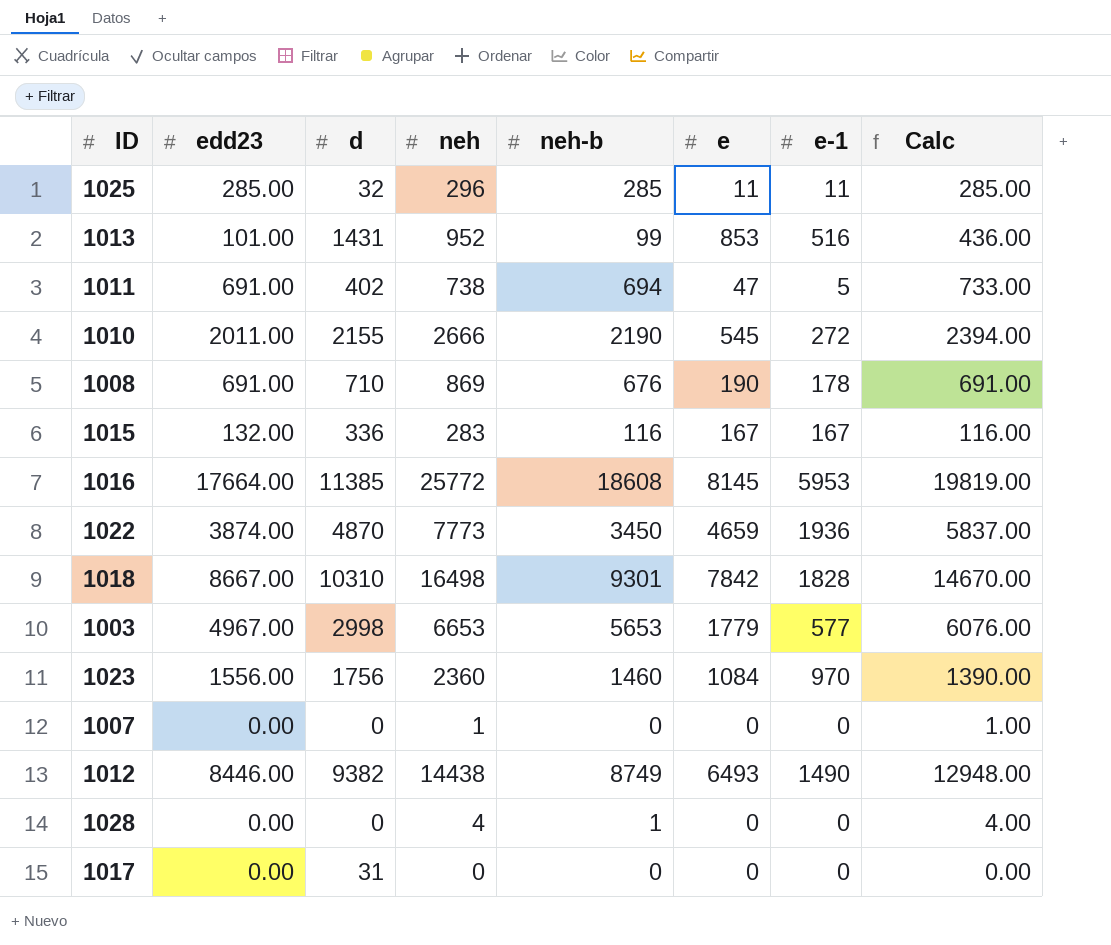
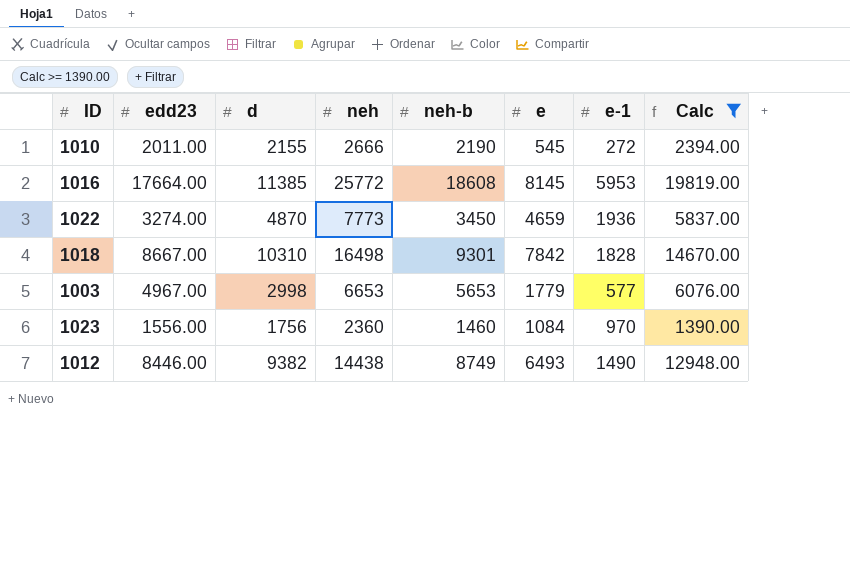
filter: none -> Calc >= 1390.00
1022 | edd23: 3874.00 -> 3274.00

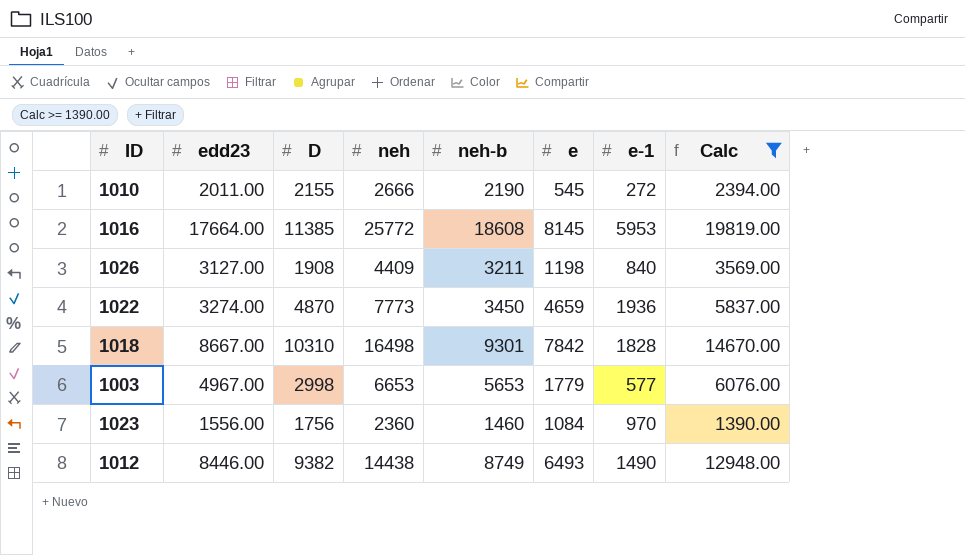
column name: d -> D
row 1026: none -> 3127.00 | 1908 | 4409 | 3211 | 1198 | 840 | 3569.00

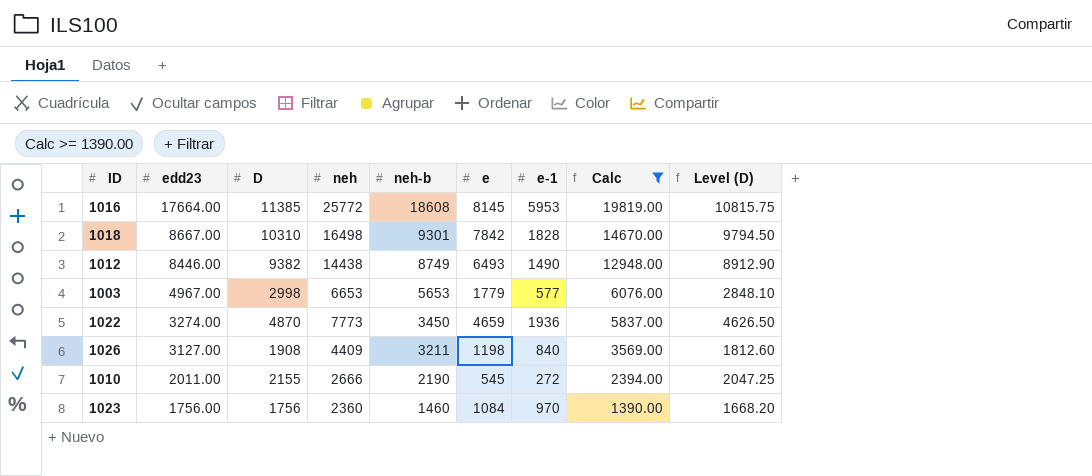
row order: none -> edd23 descending
column Level (D) | formula: none -> [D] * 0.95
1023 | edd23: 1556.00 -> 1756.00

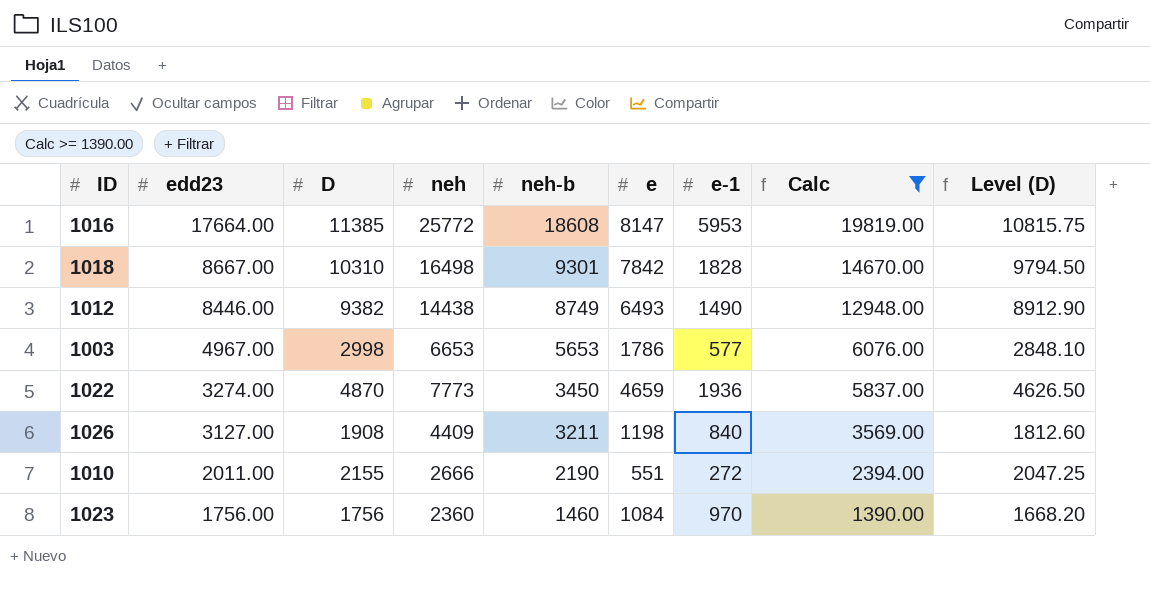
1016 | e: 8145 -> 8147
1003 | e: 1779 -> 1786
1010 | e: 545 -> 551

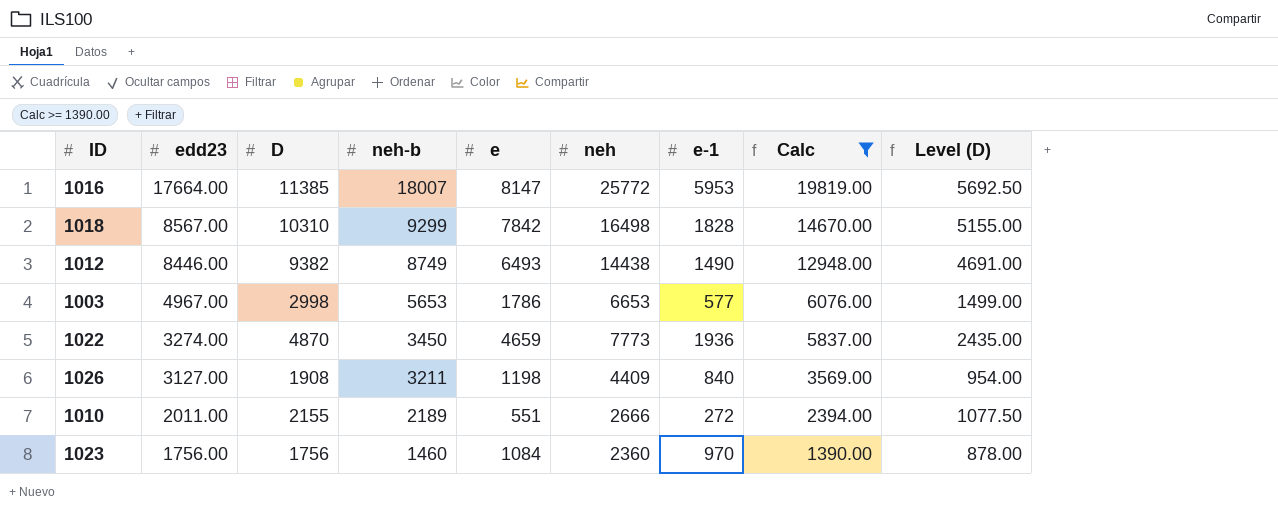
column neh | position: 4 -> 6
column Level (D) | formula: [D] * 0.95 -> [D] * 0.5
1016 | neh-b: 18608 -> 18007
1018 | edd23: 8667.00 -> 8567.00
1018 | neh-b: 9301 -> 9299
1010 | neh-b: 2190 -> 2189

